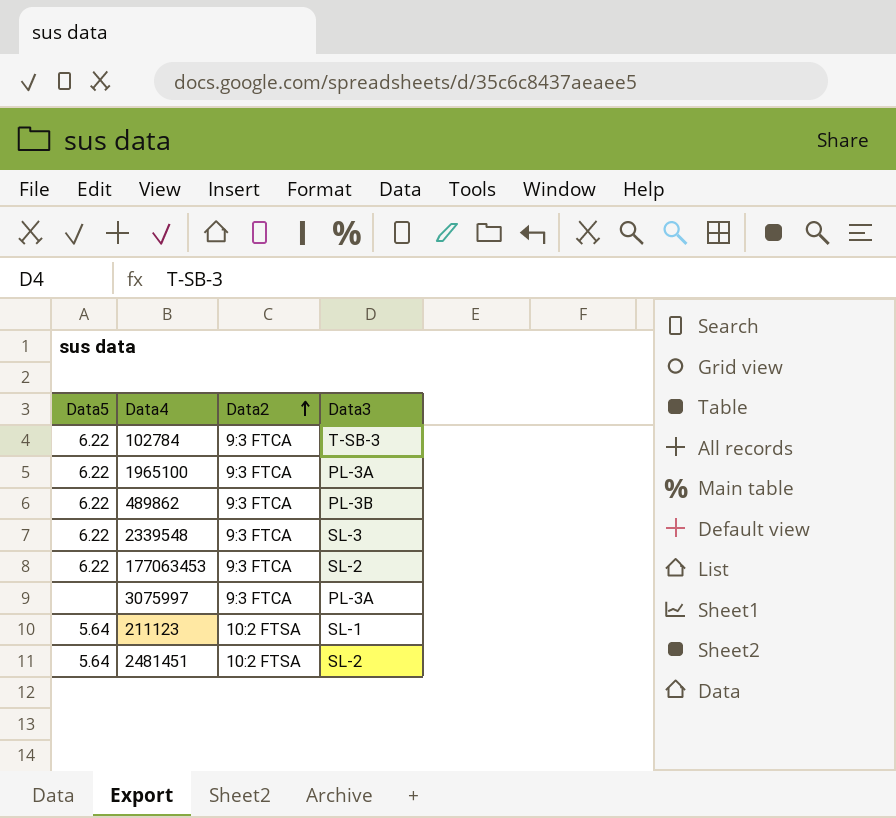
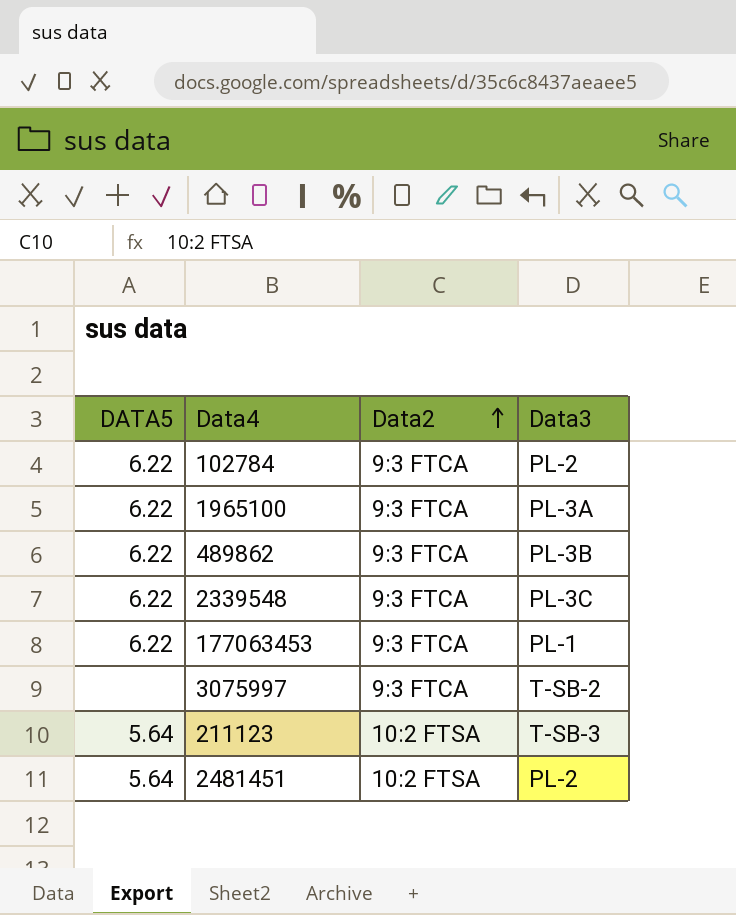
column name: Data5 -> DATA5
102784 | Data3: T-SB-3 -> PL-2
2339548 | Data3: SL-3 -> PL-3C
177063453 | Data3: SL-2 -> PL-1
3075997 | Data3: PL-3A -> T-SB-2
211123 | Data3: SL-1 -> T-SB-3
2481451 | Data3: SL-2 -> PL-2

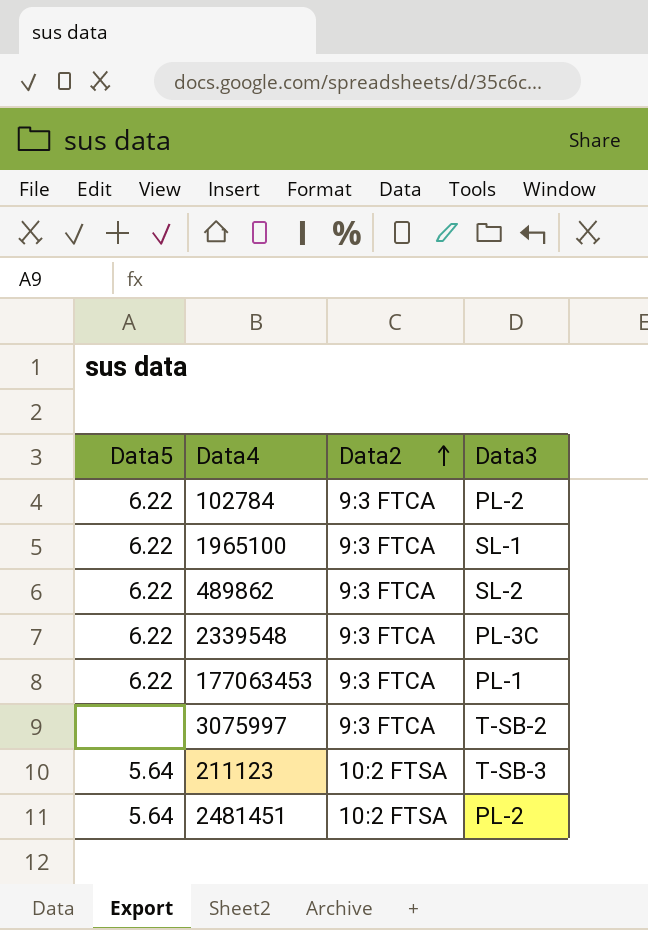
column name: DATA5 -> Data5
1965100 | Data3: PL-3A -> SL-1
489862 | Data3: PL-3B -> SL-2

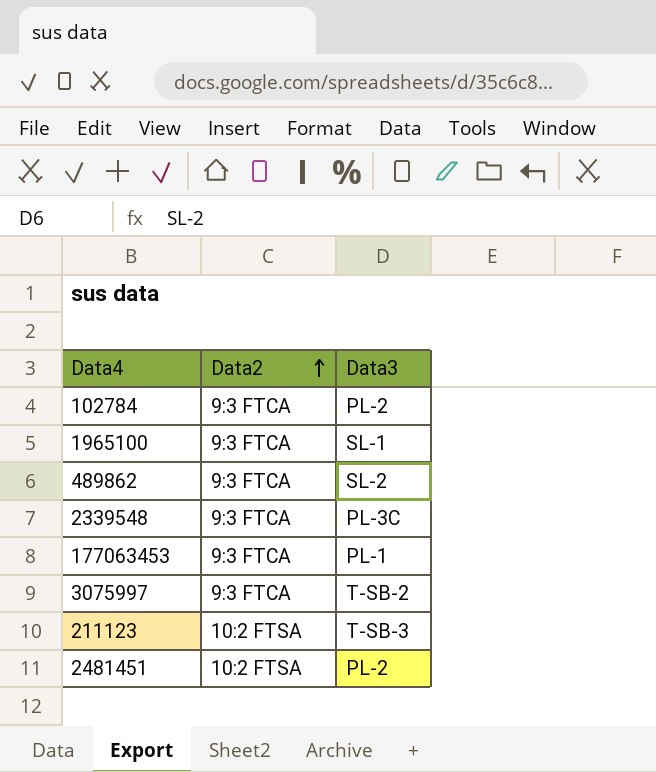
column Data5 | position: 1 -> none

